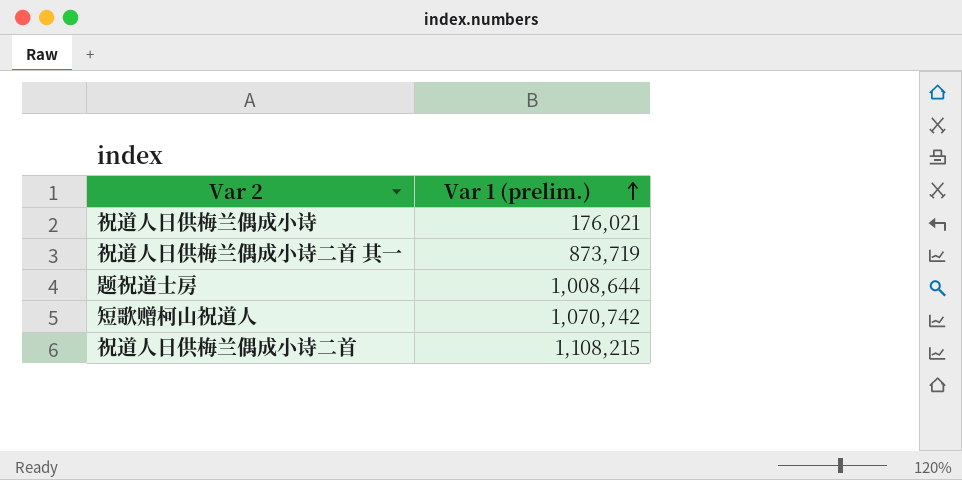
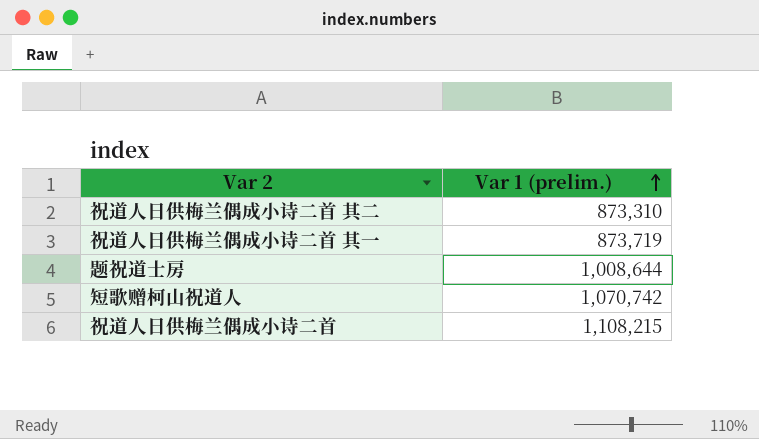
row 祝道人日供梅兰偶成小诗: 176,021 -> none
row 祝道人日供梅兰偶成小诗二首 其二: none -> 873,310

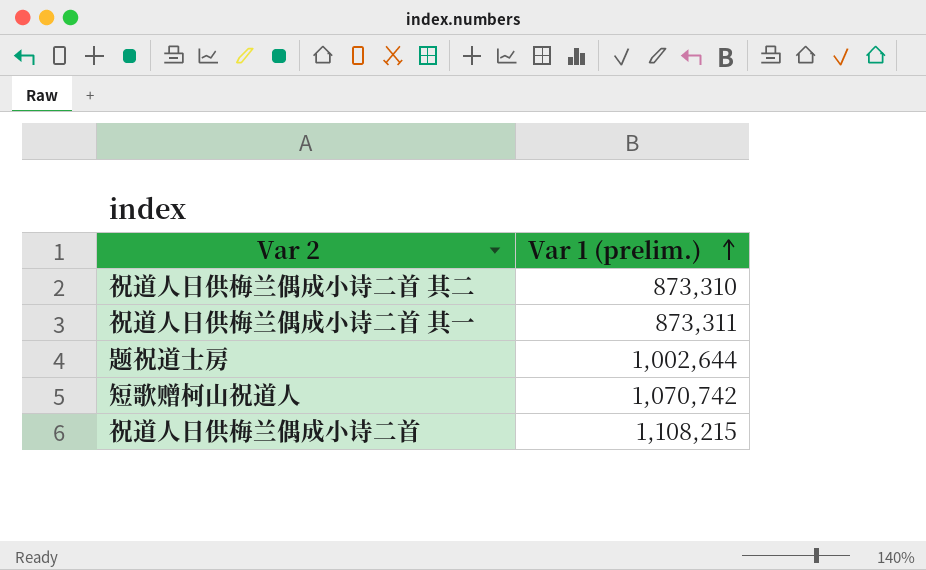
祝道人日供梅兰偶成小诗二首 其一 | Var 1 (prelim.): 873,719 -> 873,311
题祝道士房 | Var 1 (prelim.): 1,008,644 -> 1,002,644

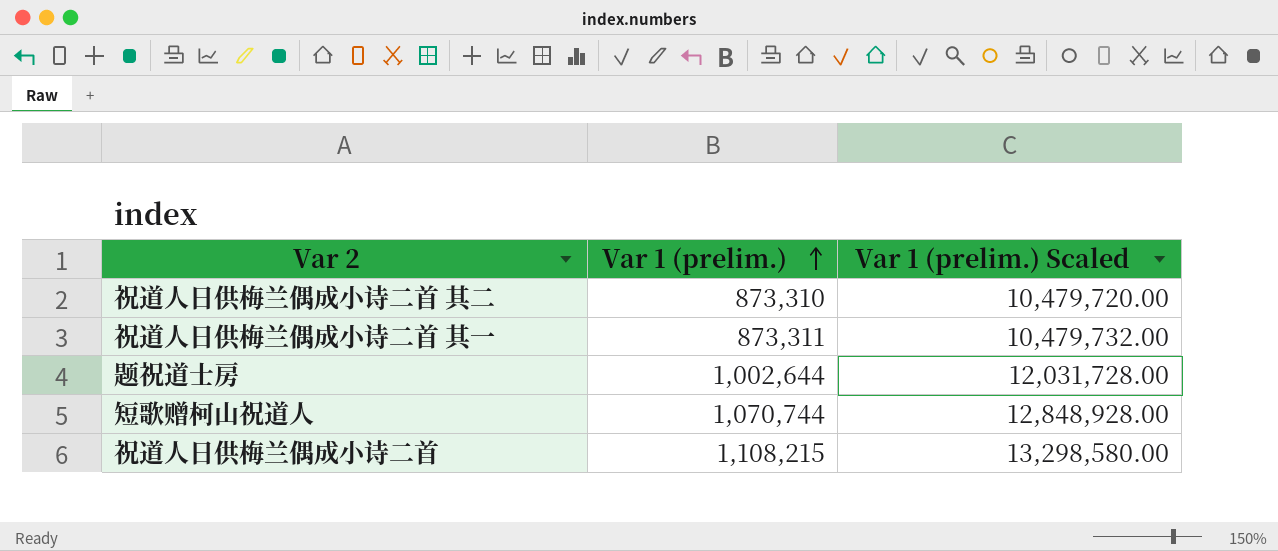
column Var 1 (prelim.) Scaled | formula: none -> [Var 1 (prelim.)] * 12
短歌赠柯山祝道人 | Var 1 (prelim.): 1,070,742 -> 1,070,744

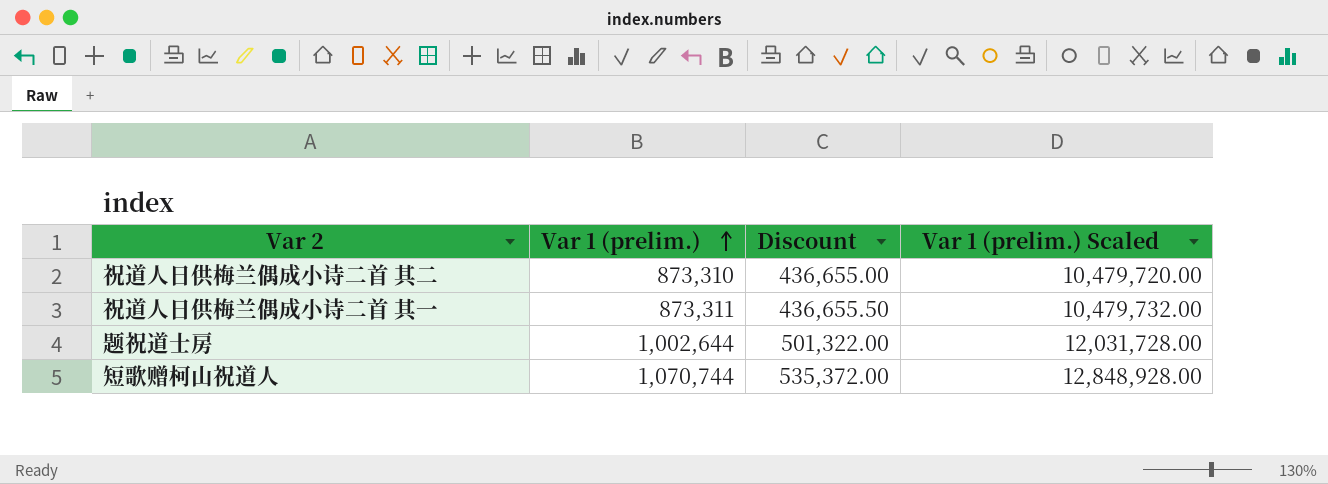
column Discount | formula: none -> [Var 1 (prelim.)] * 0.5
row 祝道人日供梅兰偶成小诗二首: 1,108,215 | 13,298,580.00 -> none

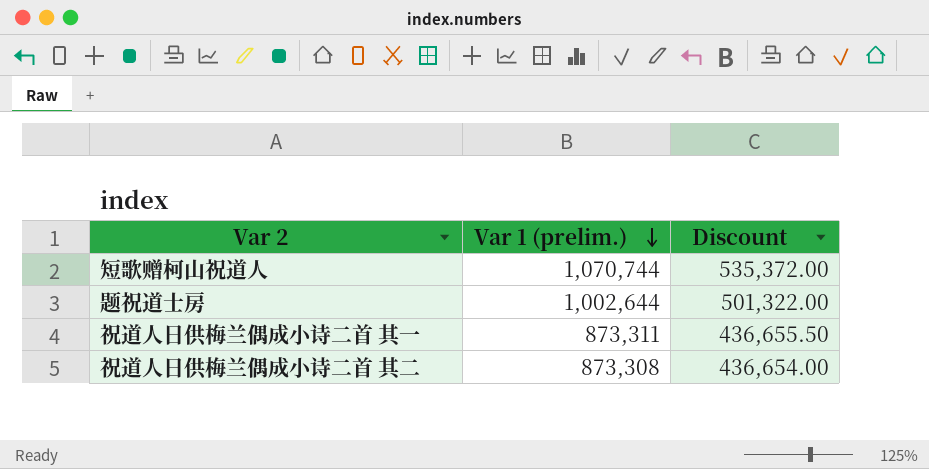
row order: Var 1 (prelim.) ascending -> Var 1 (prelim.) descending
column Var 1 (prelim.) Scaled | formula: [Var 1 (prelim.)] * 12 -> none
祝道人日供梅兰偶成小诗二首 其二 | Var 1 (prelim.): 873,310 -> 873,308
祝道人日供梅兰偶成小诗二首 其二 | Discount: 436,655.00 -> 436,654.00

